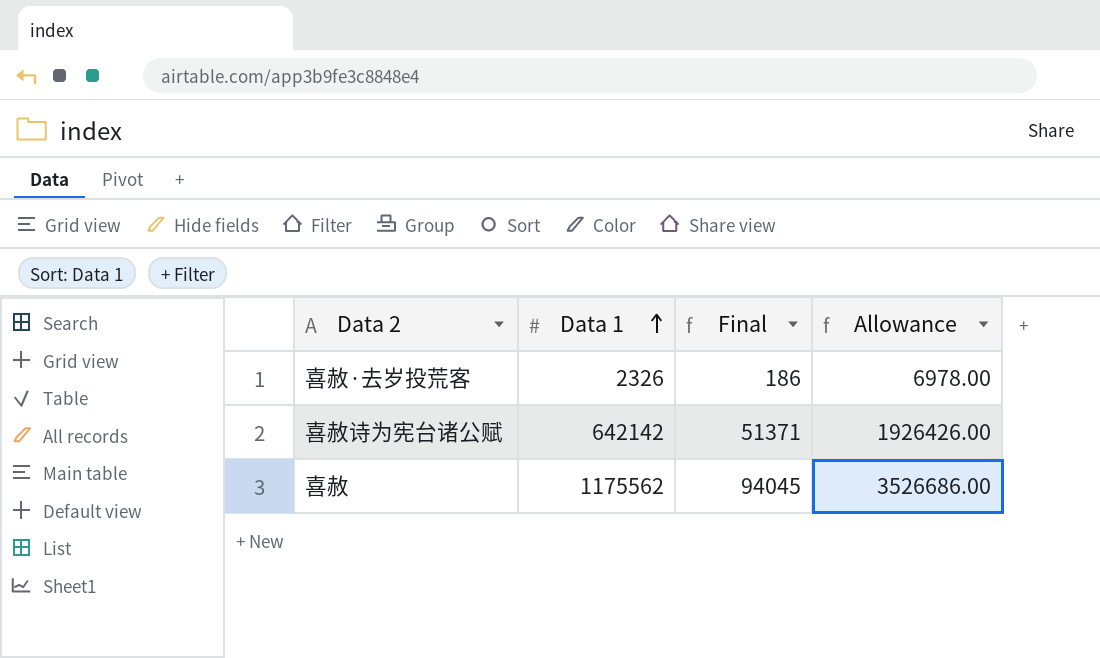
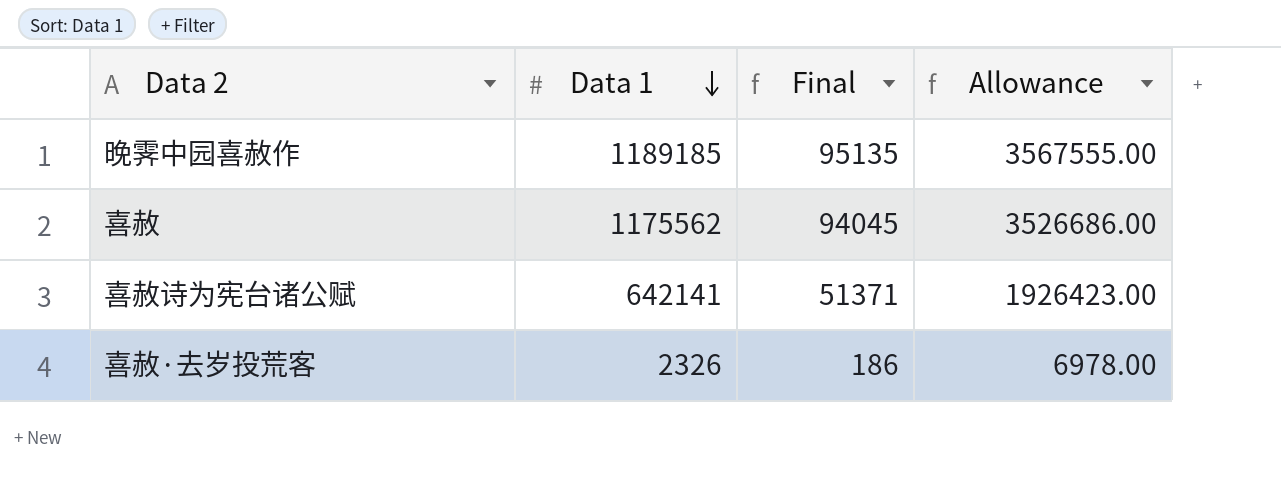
row order: Data 1 ascending -> Data 1 descending
row 晚霁中园喜赦作: none -> 1189185 | 95135 | 3567555.00
喜赦诗为宪台诸公赋 | Data 1: 642142 -> 642141
喜赦诗为宪台诸公赋 | Allowance: 1926426.00 -> 1926423.00

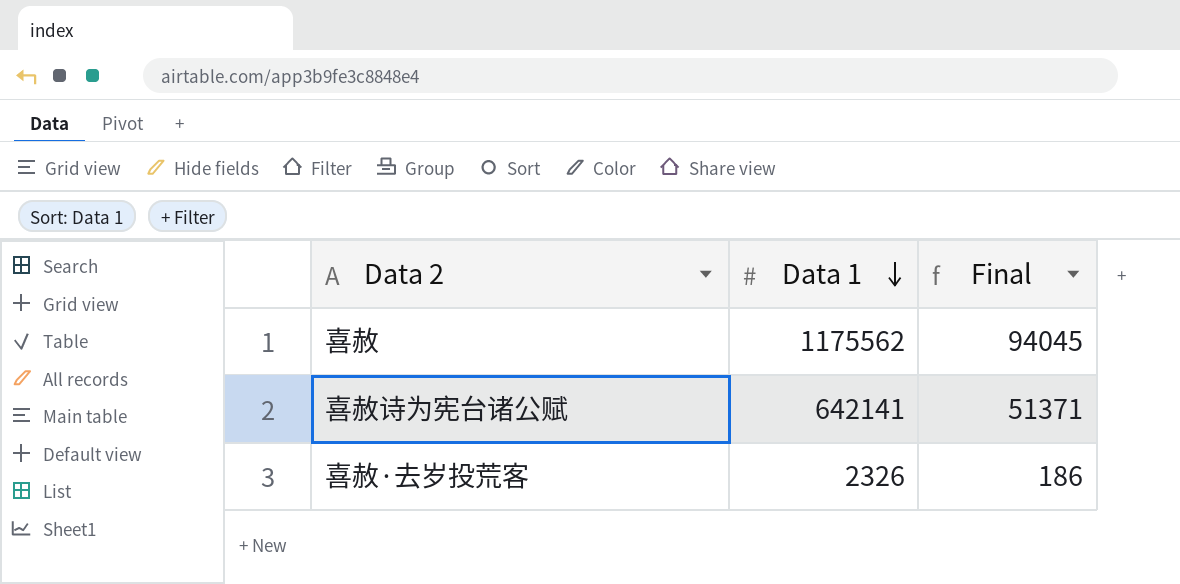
column Allowance | formula: [Data 1] * 3 -> none
row 晚霁中园喜赦作: 1189185 | 95135 | 3567555.00 -> none

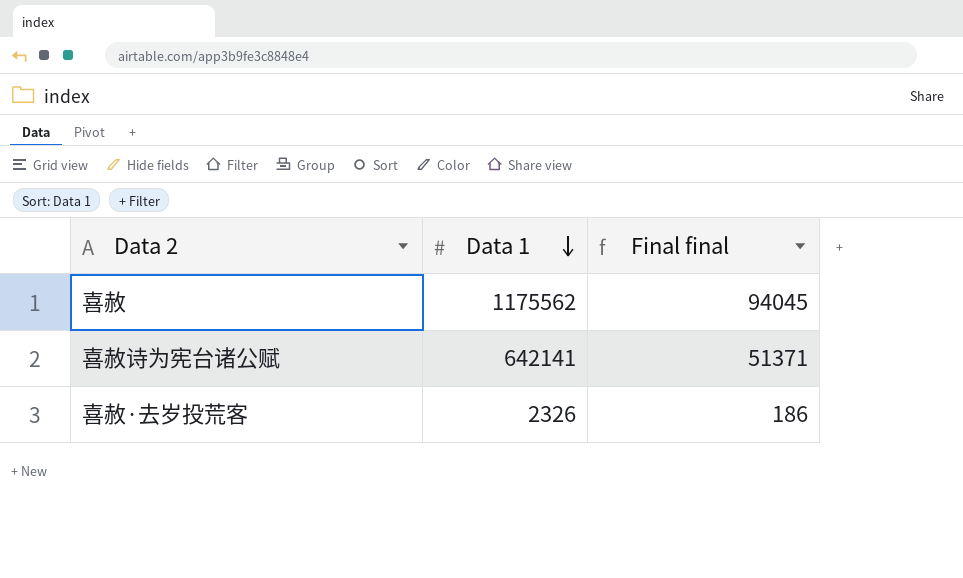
column name: Final -> Final final

